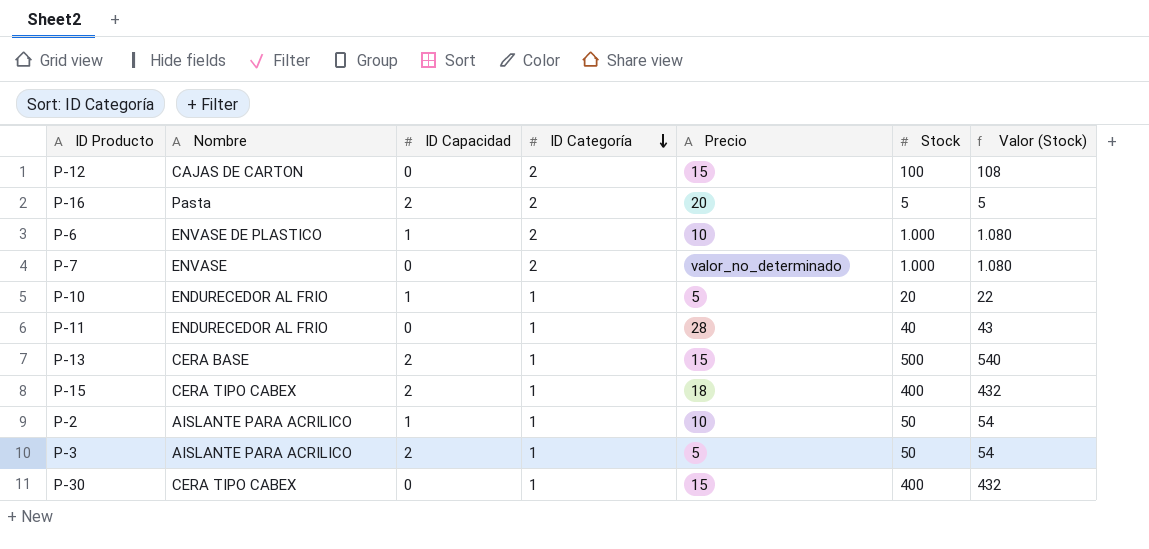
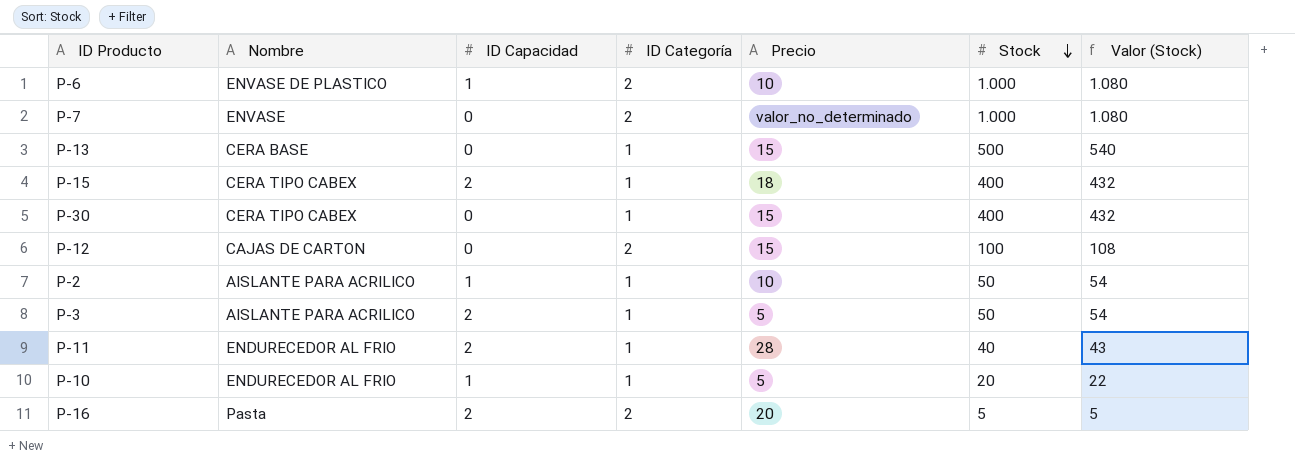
row order: ID Categoría descending -> Stock descending
P-13 | ID Capacidad: 2 -> 0
P-11 | ID Capacidad: 0 -> 2

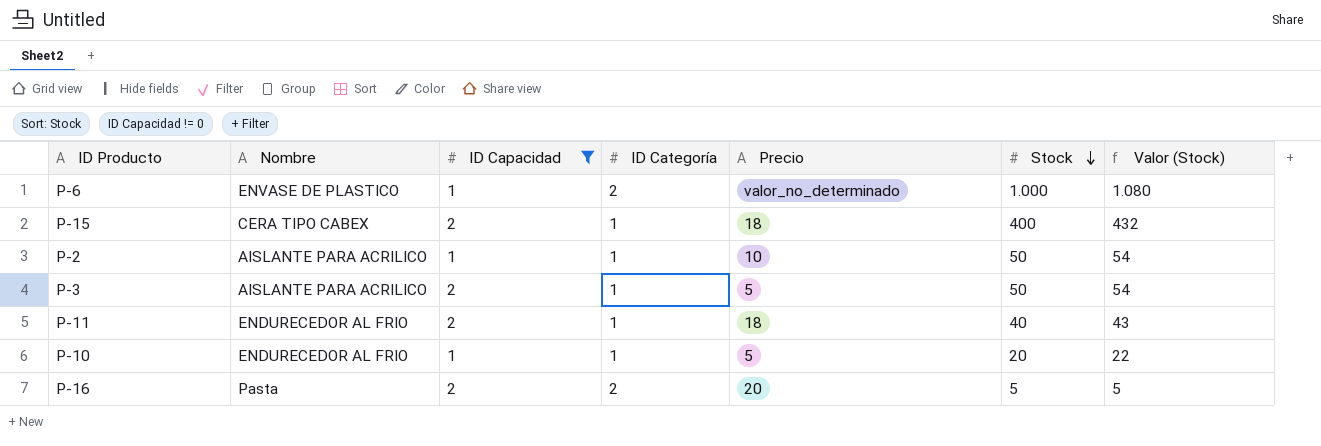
filter: none -> ID Capacidad != 0
P-6 | Precio: 10 -> valor_no_determinado
P-11 | Precio: 28 -> 18

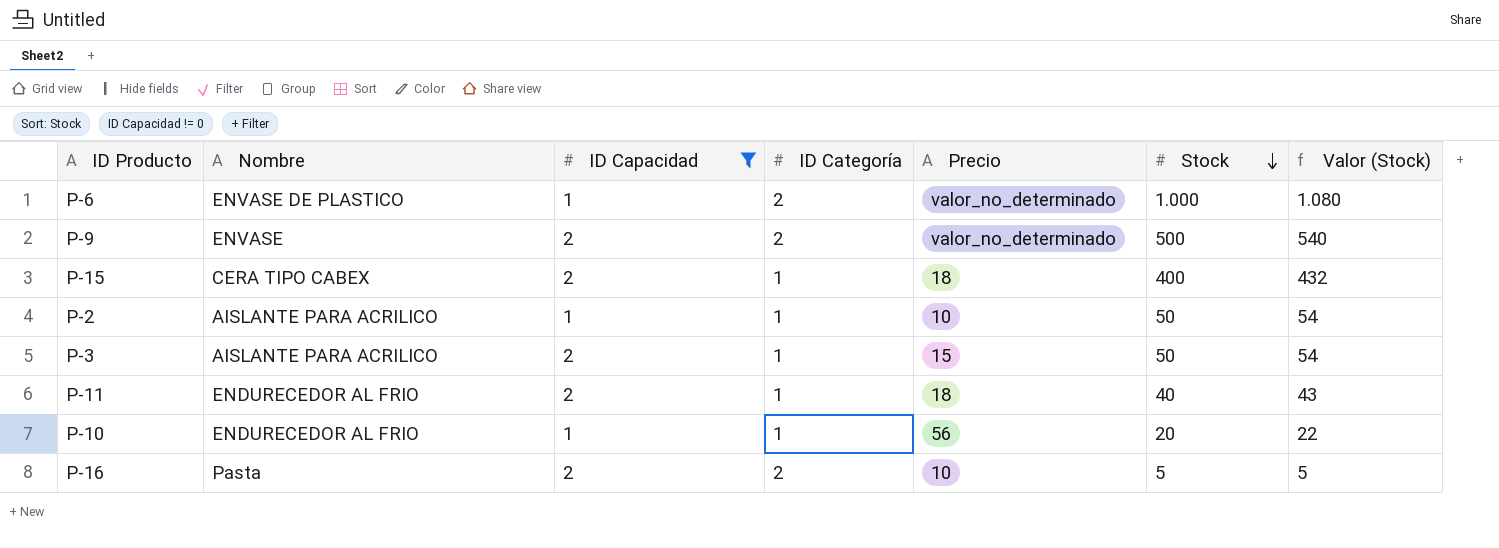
row P-9: none -> ENVASE | 2 | 2 | valor_no_determinado | 500 | 540
P-3 | Precio: 5 -> 15
P-10 | Precio: 5 -> 56
P-16 | Precio: 20 -> 10

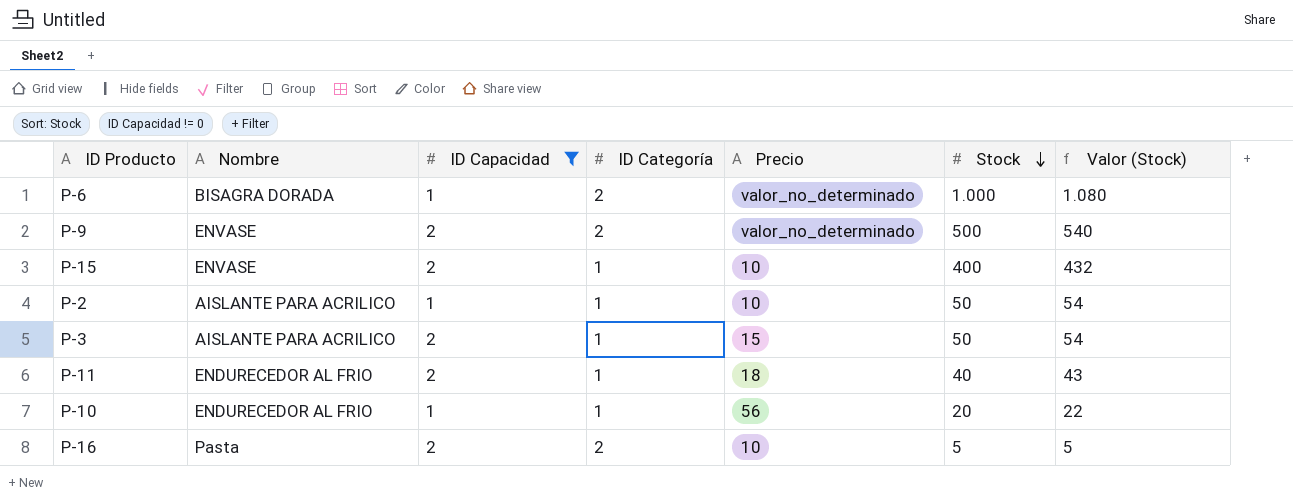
P-6 | Nombre: ENVASE DE PLASTICO -> BISAGRA DORADA
P-15 | Nombre: CERA TIPO CABEX -> ENVASE
P-15 | Precio: 18 -> 10

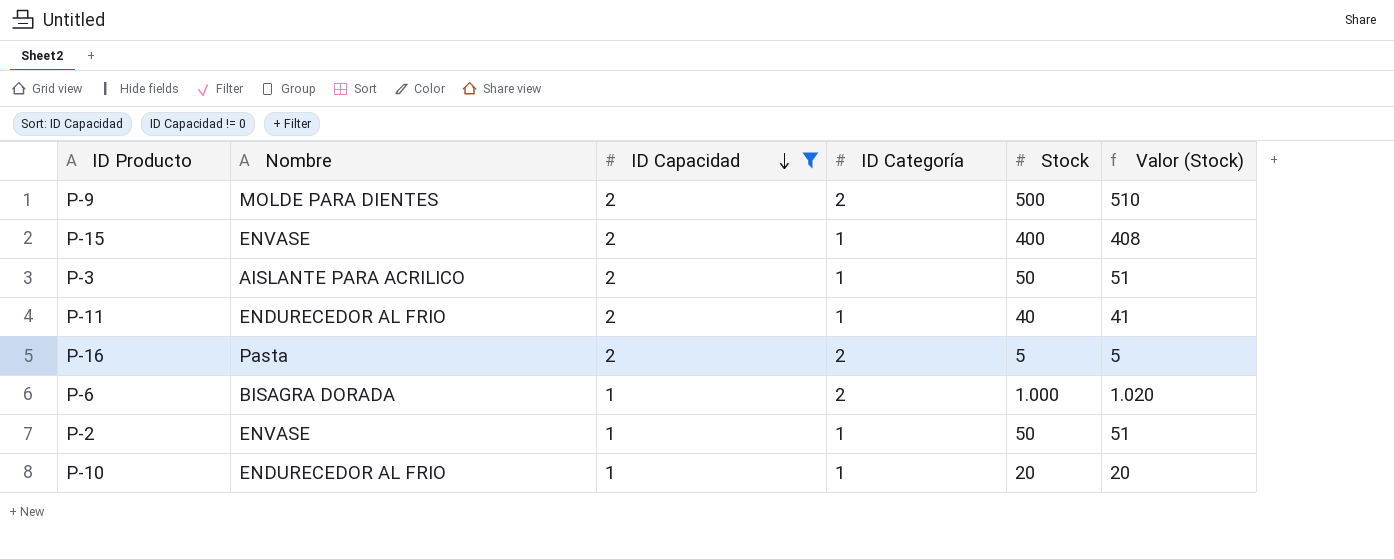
row order: Stock descending -> ID Capacidad descending
column Precio | position: 5 -> none
column Valor (Stock) | formula: [Stock] * 1,08 -> [Stock] * 1,02
P-9 | Nombre: ENVASE -> MOLDE PARA DIENTES
P-2 | Nombre: AISLANTE PARA ACRILICO -> ENVASE

